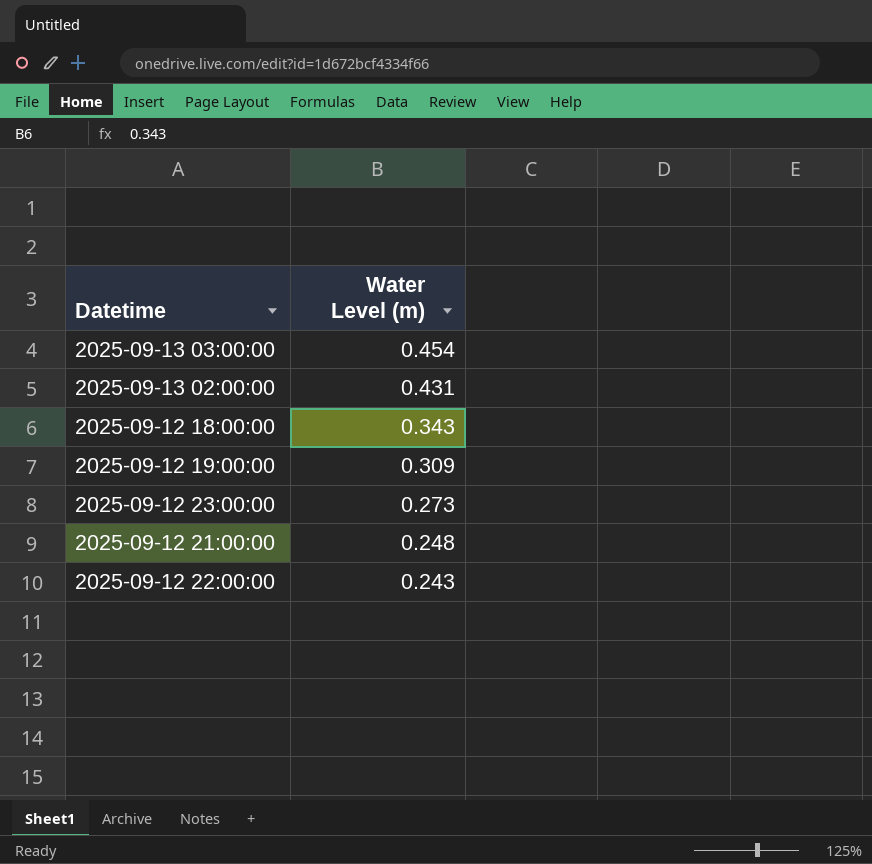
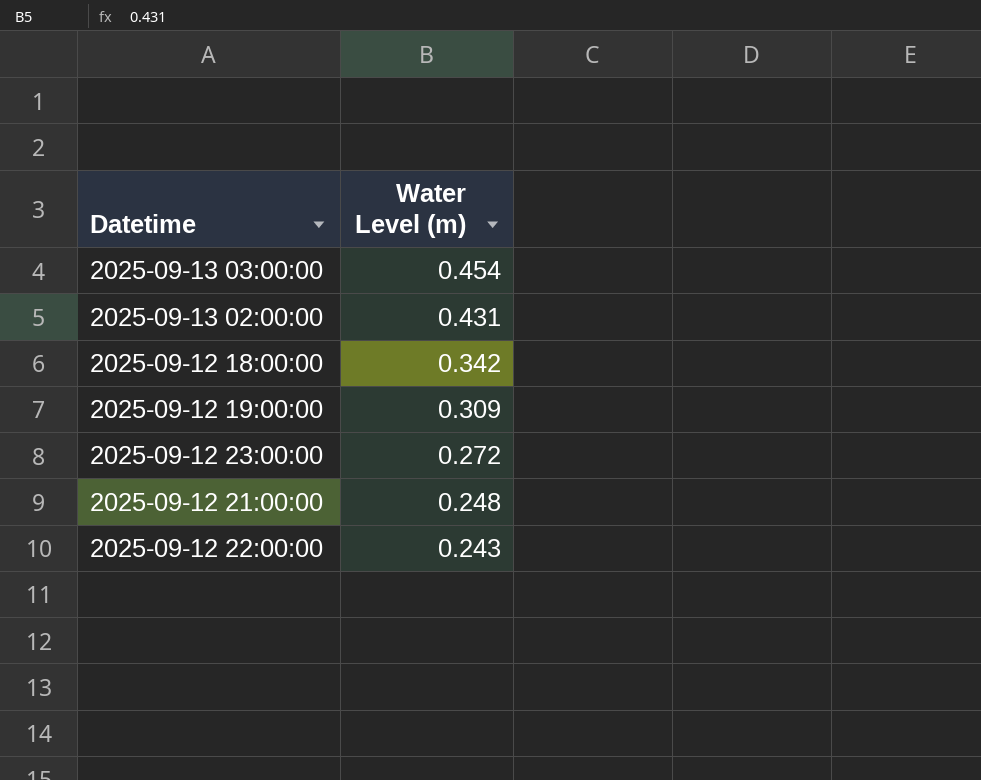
2025-09-12 18:00:00 | Water Level (m): 0.343 -> 0.342
2025-09-12 23:00:00 | Water Level (m): 0.273 -> 0.272

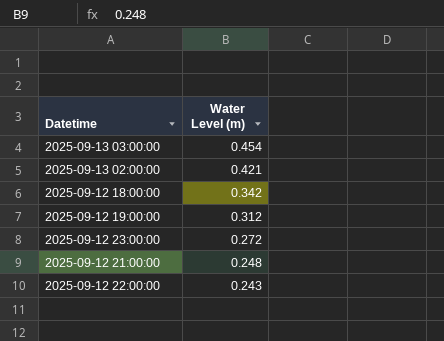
2025-09-13 02:00:00 | Water Level (m): 0.431 -> 0.421
2025-09-12 19:00:00 | Water Level (m): 0.309 -> 0.312

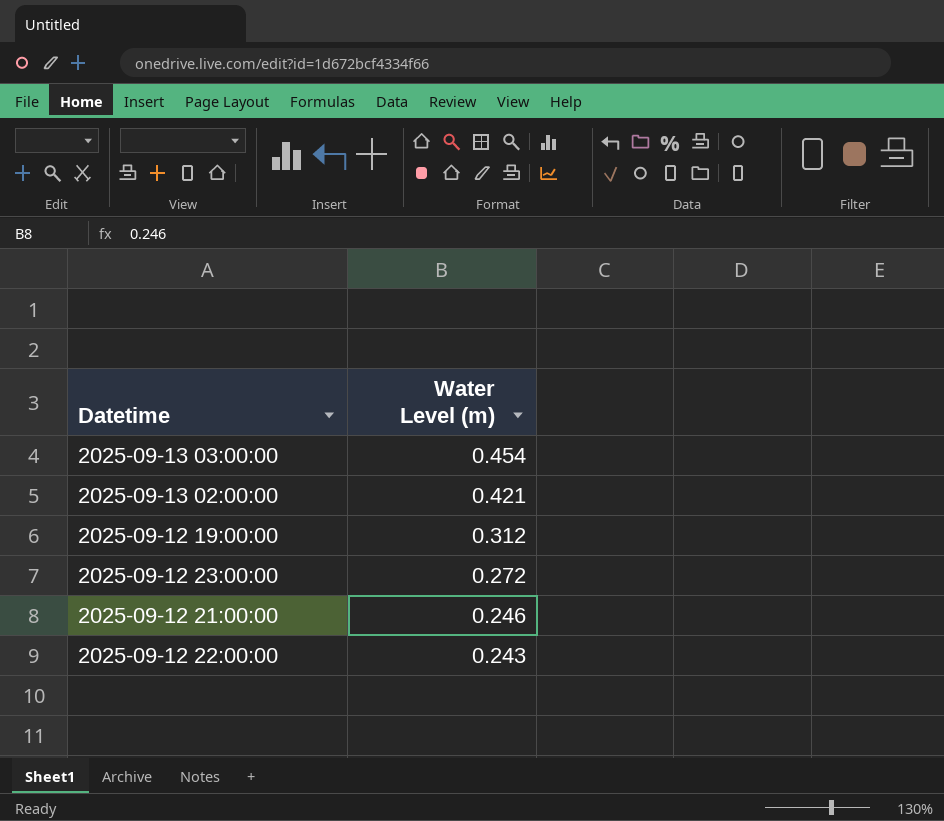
row 2025-09-12 18:00:00: 0.342 -> none
2025-09-12 21:00:00 | Water Level (m): 0.248 -> 0.246

